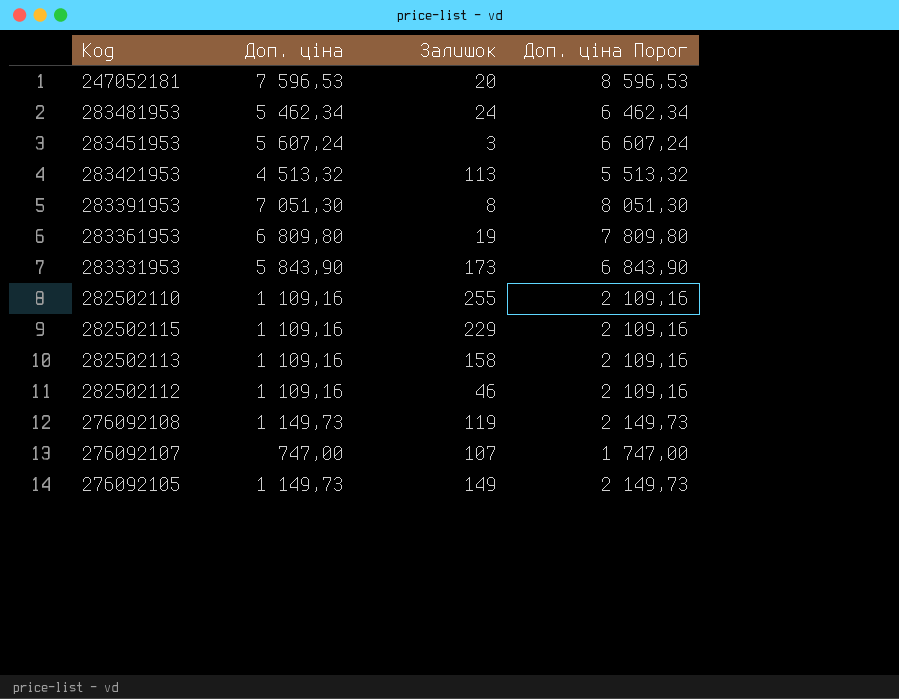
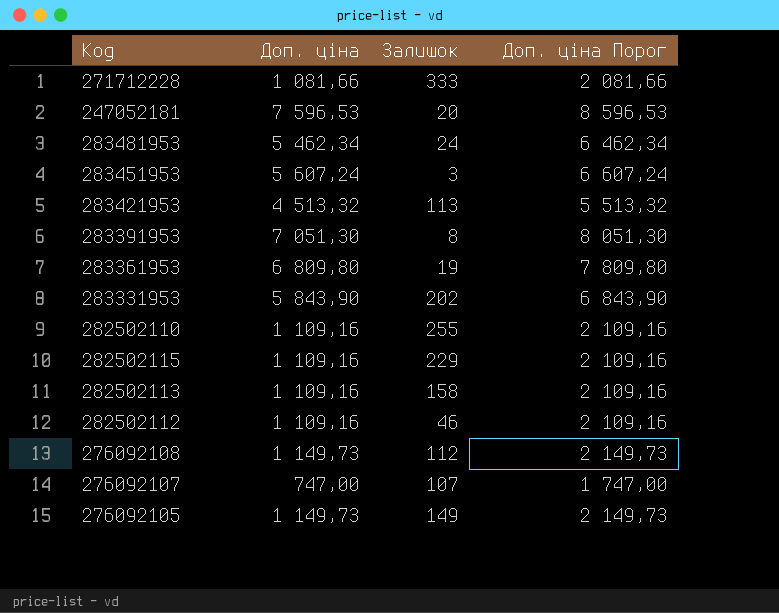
row 271712228: none -> 1 081,66 | 333 | 2 081,66
283331953 | Залишок: 173 -> 202
276092108 | Залишок: 119 -> 112

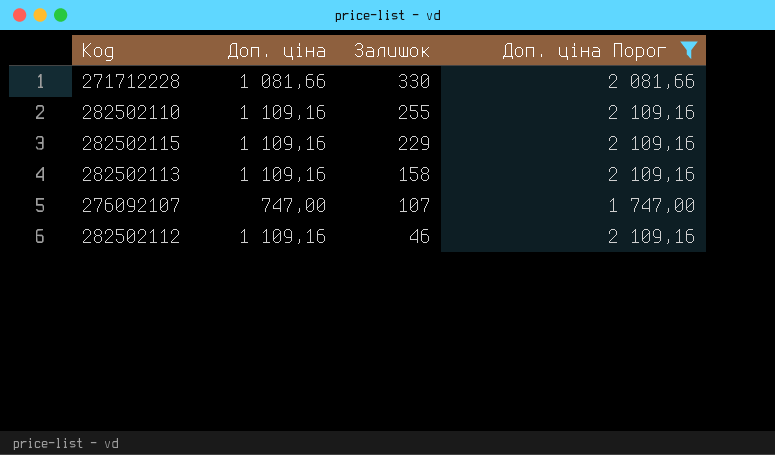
filter: none -> Доп. ціна Порог <= 2 109,16
row order: none -> Залишок descending
271712228 | Залишок: 333 -> 330

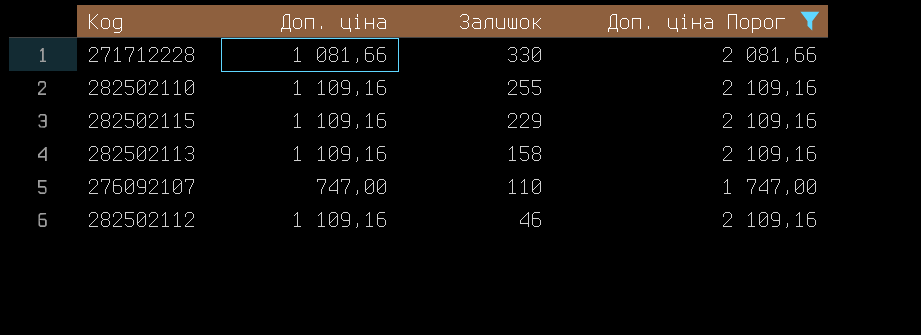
276092107 | Залишок: 107 -> 110

